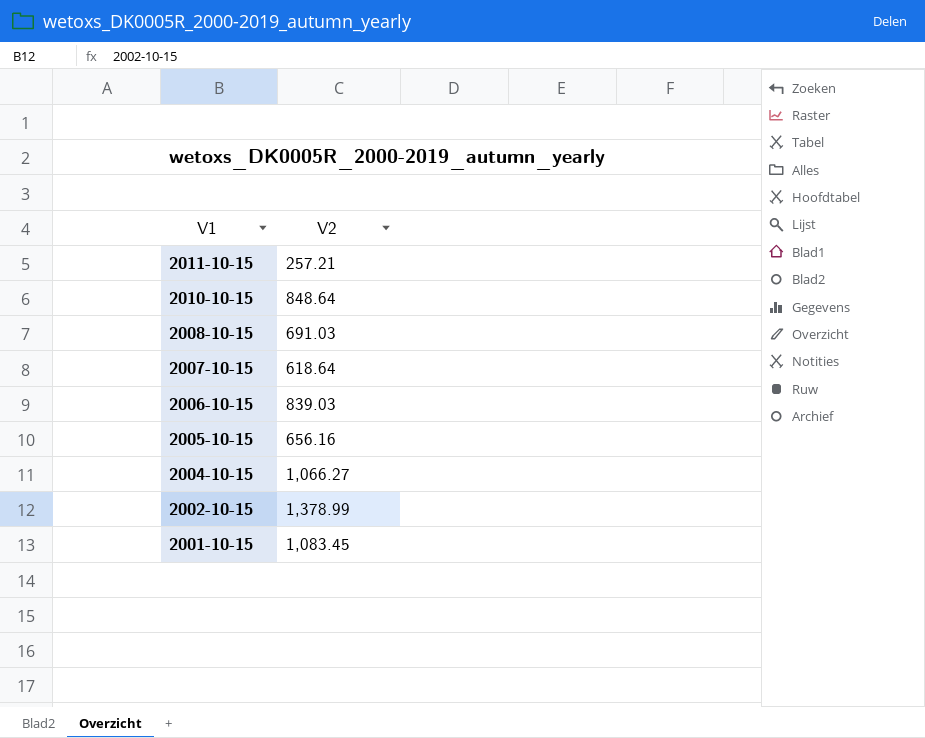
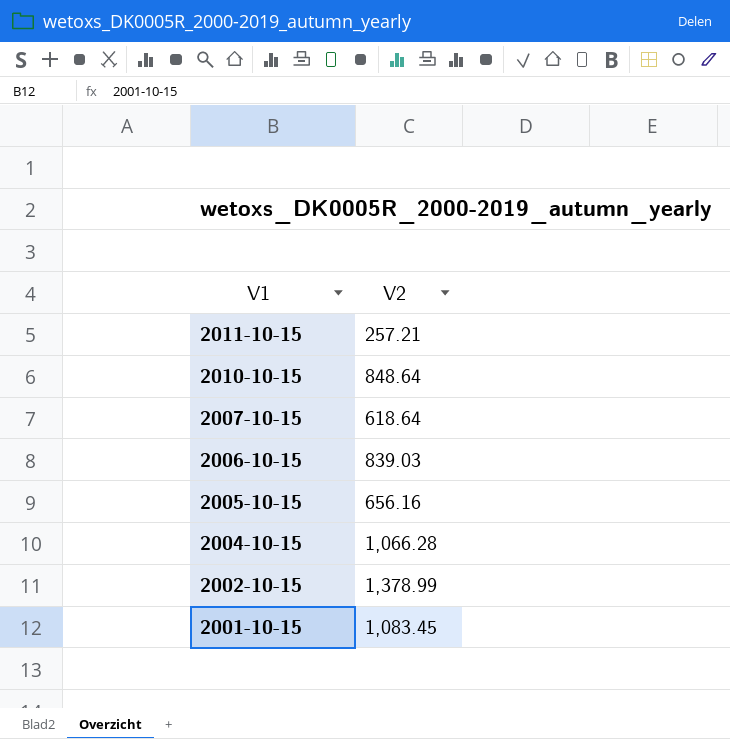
row 2008-10-15: 691.03 -> none
2004-10-15 | V2: 1,066.27 -> 1,066.28

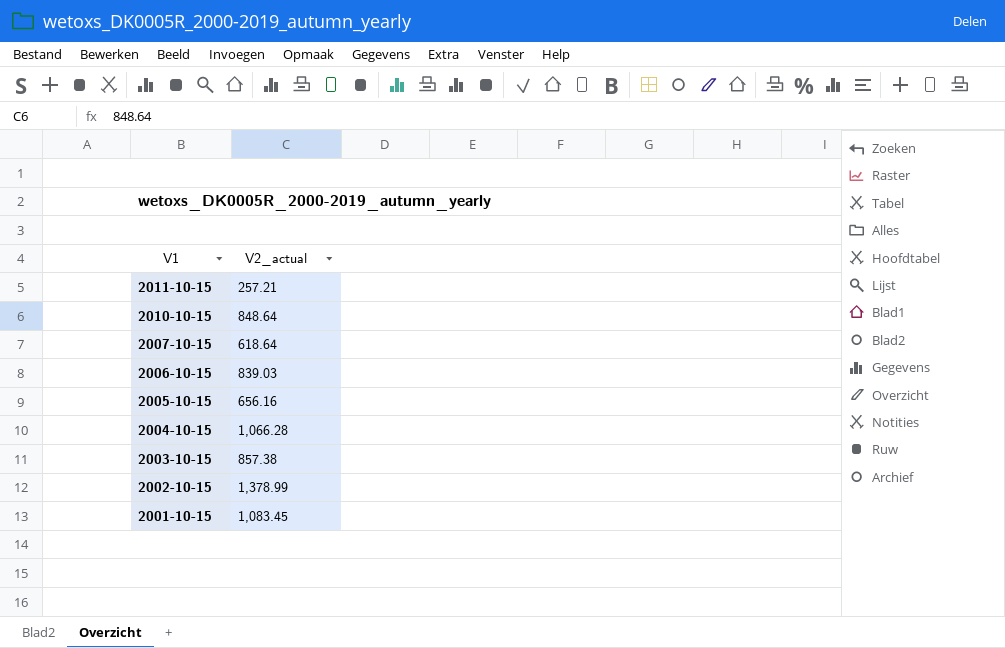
column name: V2 -> V2_actual
row 2003-10-15: none -> 857.38

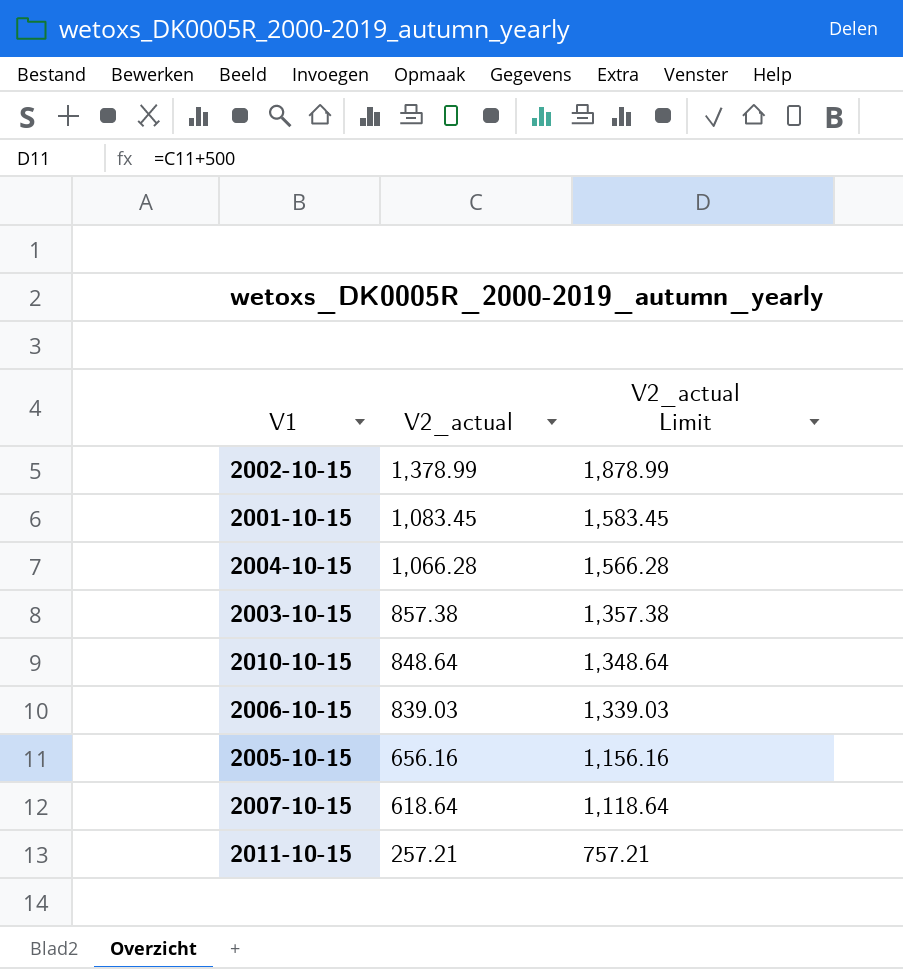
row order: V1 descending -> V2_actual descending
column V2_actual Limit | formula: none -> [V2_actual] + 500

